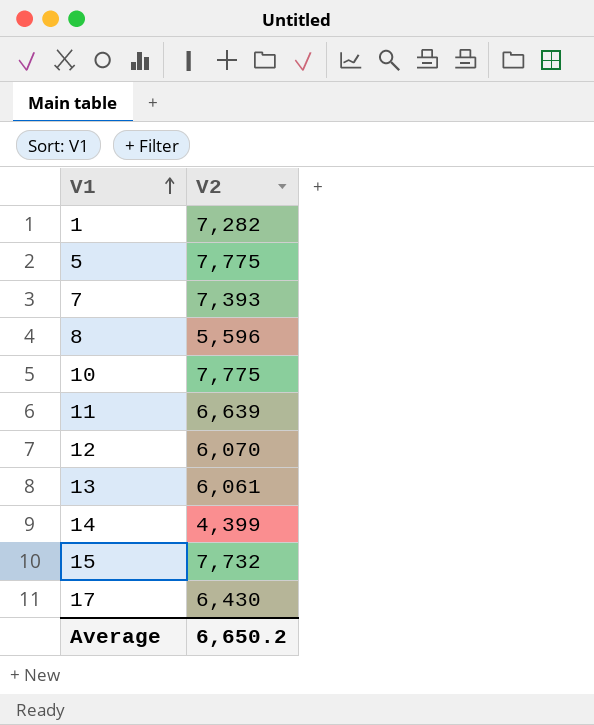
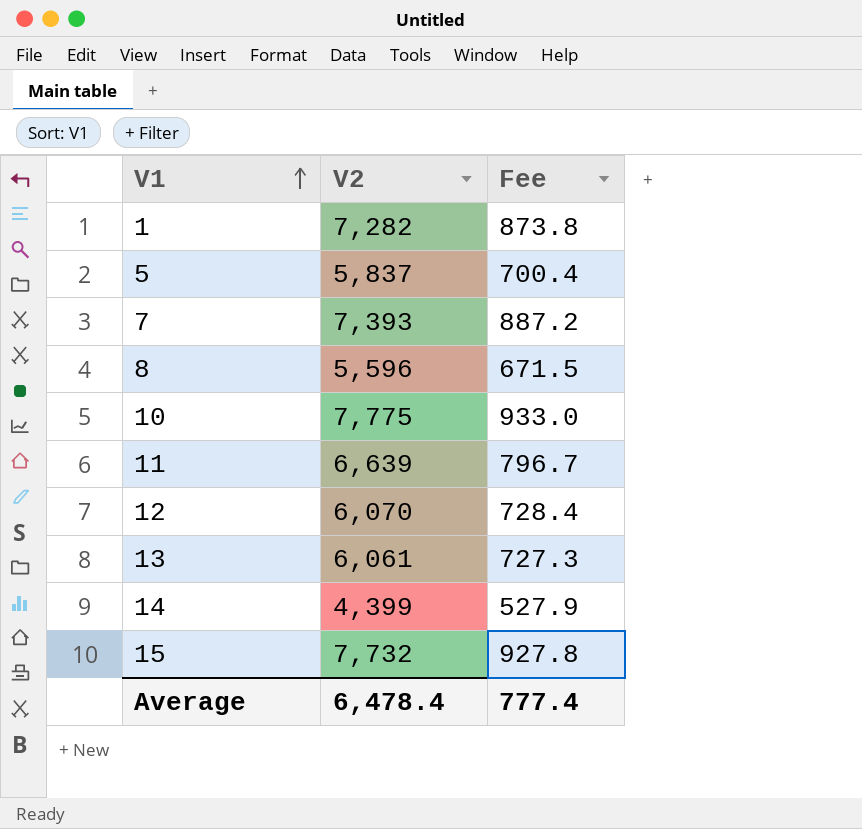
column Fee | formula: none -> [V2] * 0.12
row 17: 6,430 -> none
5 | V2: 7,775 -> 5,837
Average | V2: 6,650.2 -> 6,478.4

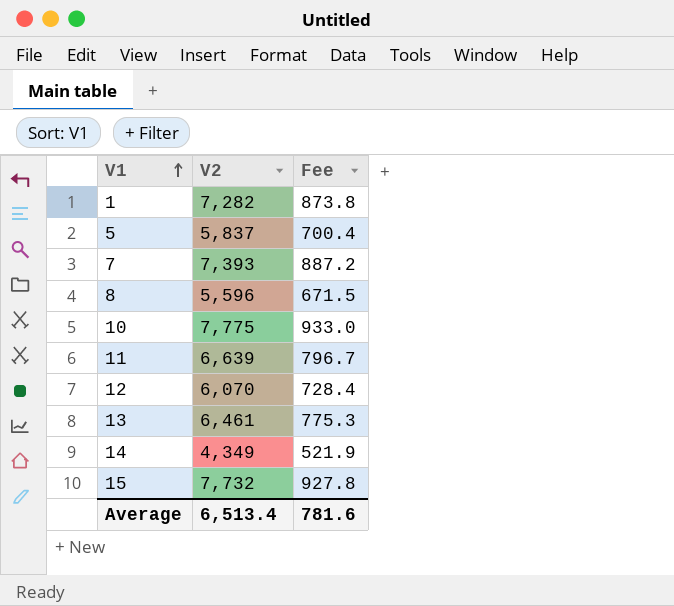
13 | V2: 6,061 -> 6,461
13 | Fee: 727.3 -> 775.3
14 | V2: 4,399 -> 4,349
14 | Fee: 527.9 -> 521.9
Average | V2: 6,478.4 -> 6,513.4
Average | Fee: 777.4 -> 781.6

